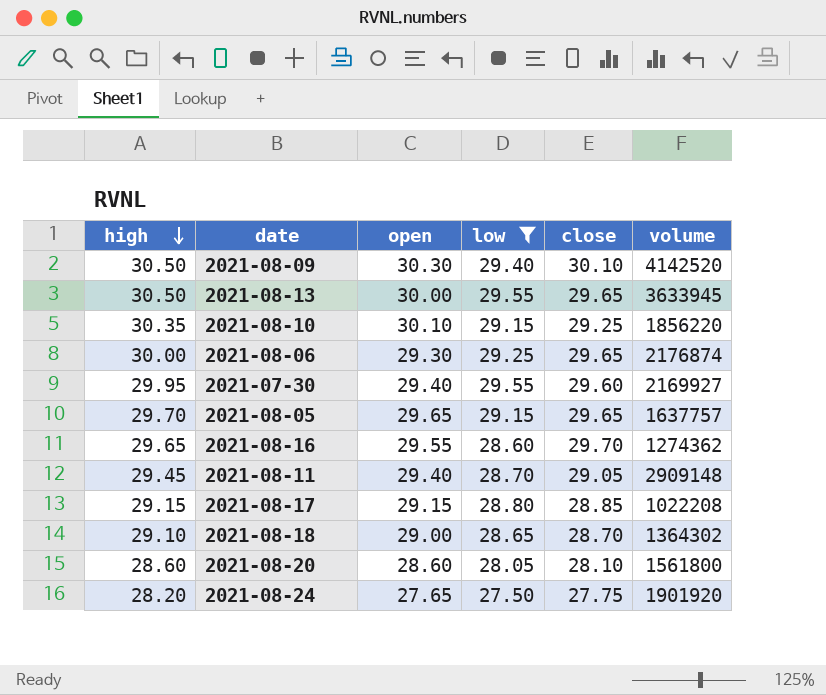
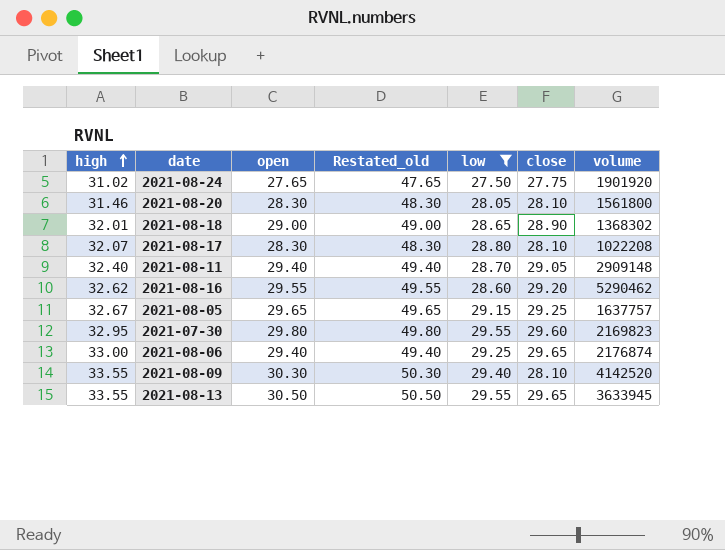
row order: high descending -> high ascending
column Restated_old | formula: none -> [open] + 20
row 2021-08-10: 30.35 | 30.10 | 29.15 | 29.25 | 1856220 -> none
2021-08-24 | high: 28.20 -> 31.02
2021-08-20 | high: 28.60 -> 31.46
2021-08-20 | open: 28.60 -> 28.30
2021-08-18 | high: 29.10 -> 32.01
2021-08-18 | close: 28.70 -> 28.90
2021-08-18 | volume: 1364302 -> 1368302
2021-08-17 | high: 29.15 -> 32.07
2021-08-17 | open: 29.15 -> 28.30
2021-08-17 | close: 28.85 -> 28.10
2021-08-11 | high: 29.45 -> 32.40
2021-08-16 | high: 29.65 -> 32.62
2021-08-16 | close: 29.70 -> 29.20
2021-08-16 | volume: 1274362 -> 5290462
2021-08-05 | high: 29.70 -> 32.67
2021-08-05 | close: 29.65 -> 29.25
2021-07-30 | high: 29.95 -> 32.95
2021-07-30 | open: 29.40 -> 29.80
2021-07-30 | volume: 2169927 -> 2169823
2021-08-06 | high: 30.00 -> 33.00
2021-08-06 | open: 29.30 -> 29.40
2021-08-09 | high: 30.50 -> 33.55
2021-08-09 | close: 30.10 -> 28.10
2021-08-13 | high: 30.50 -> 33.55
2021-08-13 | open: 30.00 -> 30.50

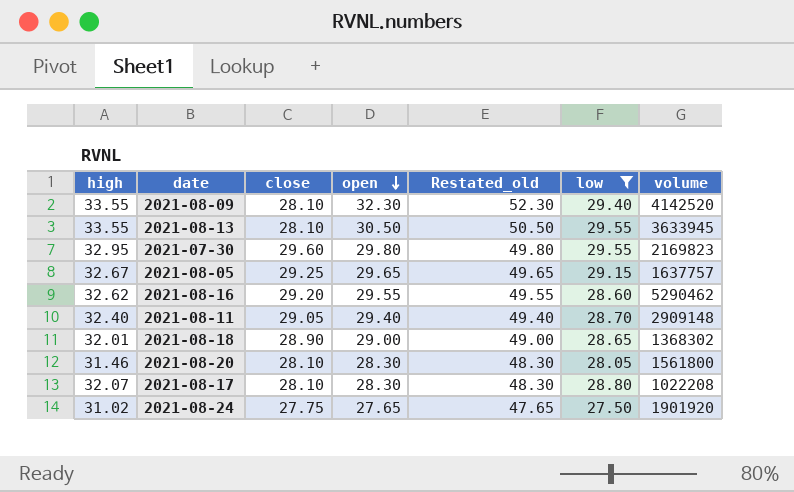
row order: high ascending -> open descending
column close | position: 6 -> 3
row 2021-08-06: 33.00 | 29.40 | 49.40 | 29.25 | 29.65 | 2176874 -> none
2021-08-09 | open: 30.30 -> 32.30
2021-08-09 | Restated_old: 50.30 -> 52.30
2021-08-13 | close: 29.65 -> 28.10

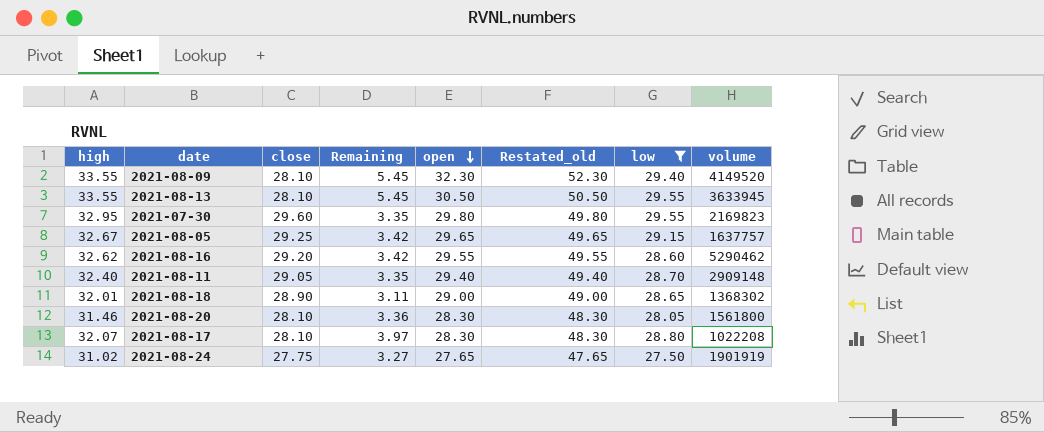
column Remaining | formula: none -> [high] - [close]
2021-08-09 | volume: 4142520 -> 4149520
2021-08-24 | volume: 1901920 -> 1901919

